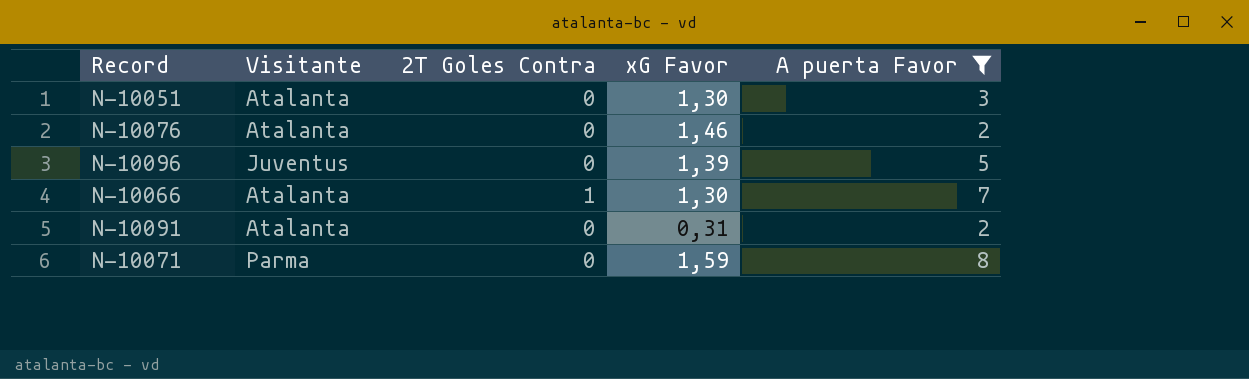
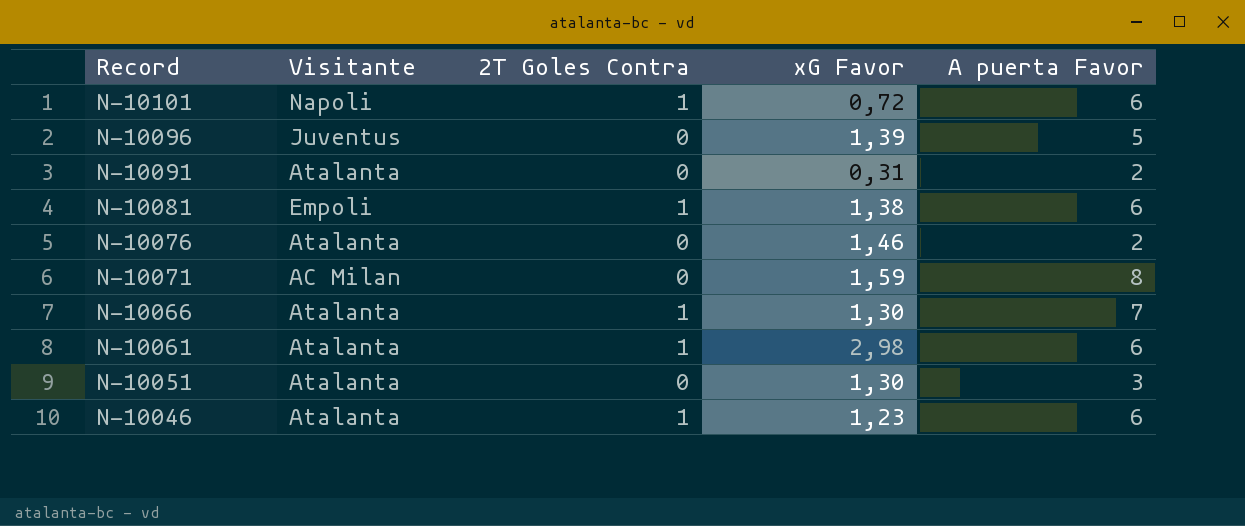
filter: A puerta Favor != 6 -> none
row order: none -> Record descending
N-10071 | Visitante: Parma -> AC Milan

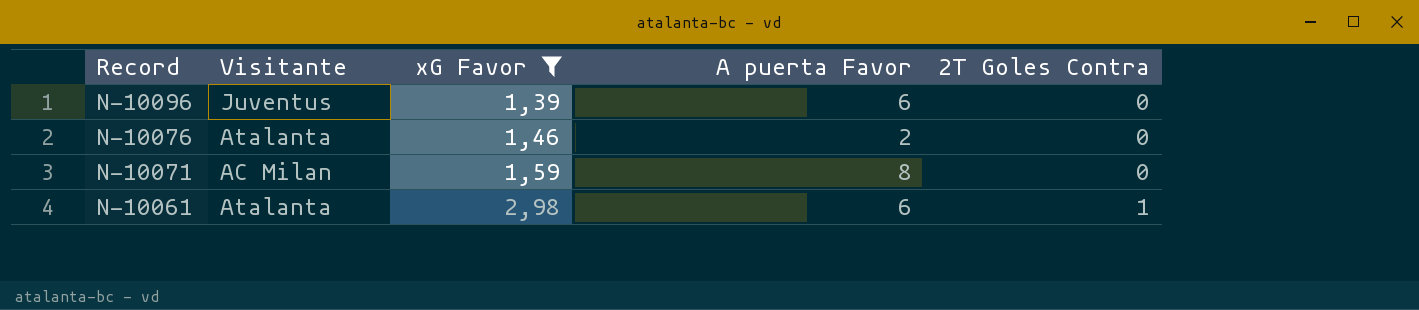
filter: none -> xG Favor >= 1,39
column 2T Goles Contra | position: 3 -> 5
N-10096 | A puerta Favor: 5 -> 6

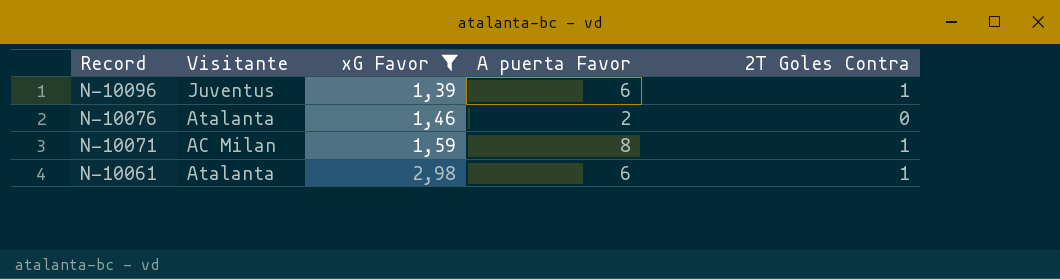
N-10096 | 2T Goles Contra: 0 -> 1
N-10071 | 2T Goles Contra: 0 -> 1

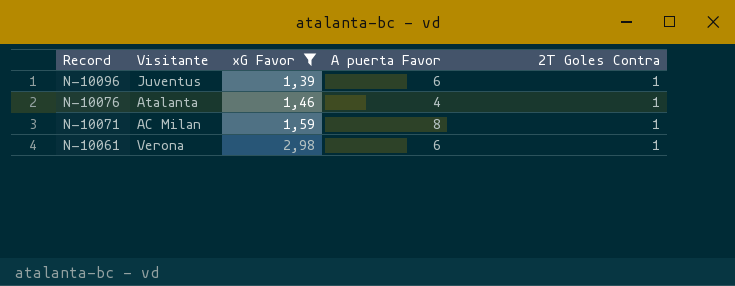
N-10076 | A puerta Favor: 2 -> 4
N-10076 | 2T Goles Contra: 0 -> 1
N-10061 | Visitante: Atalanta -> Verona

